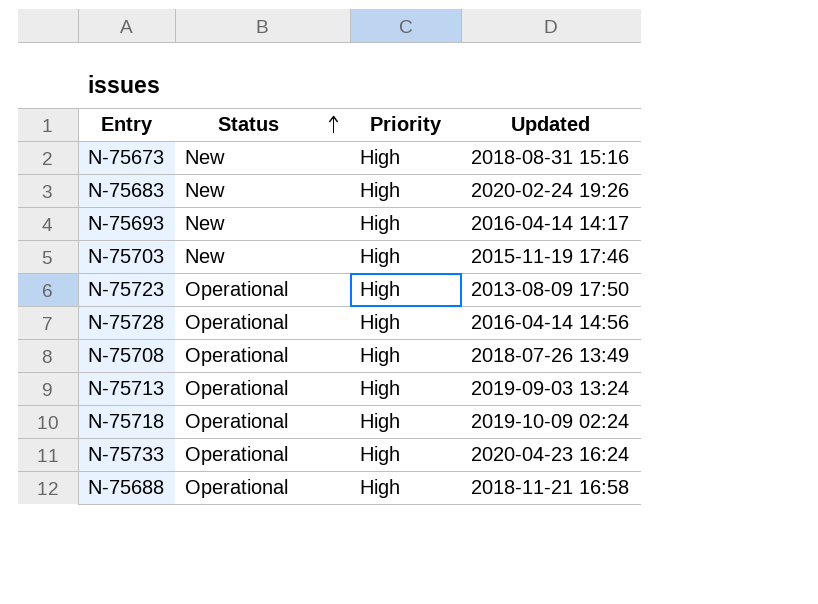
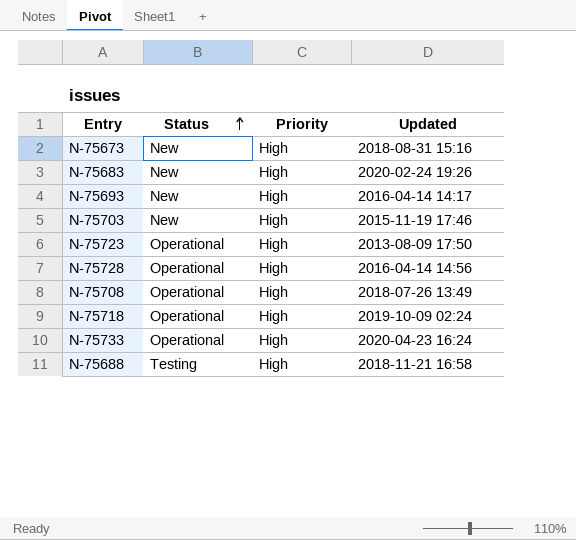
row N-75713: Operational | High | 2019-09-03 13:24 -> none
N-75688 | Status: Operational -> Testing

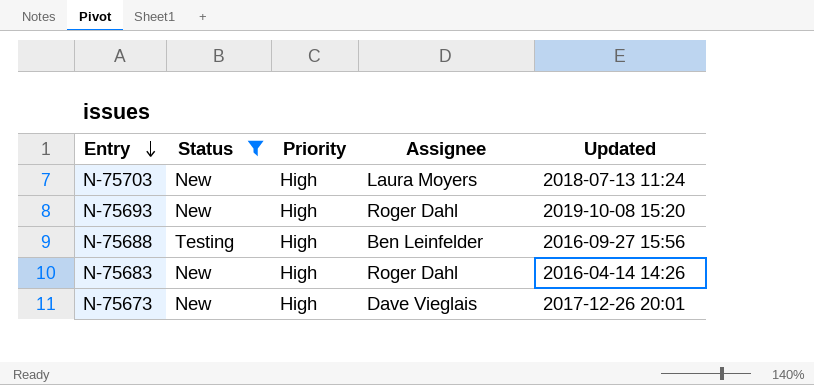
filter: none -> Status != Operational
row order: Status ascending -> Entry descending
column Assignee | position: none -> 4
N-75703 | Updated: 2015-11-19 17:46 -> 2018-07-13 11:24
N-75693 | Updated: 2016-04-14 14:17 -> 2019-10-08 15:20
N-75688 | Updated: 2018-11-21 16:58 -> 2016-09-27 15:56
N-75683 | Updated: 2020-02-24 19:26 -> 2016-04-14 14:26
N-75673 | Updated: 2018-08-31 15:16 -> 2017-12-26 20:01

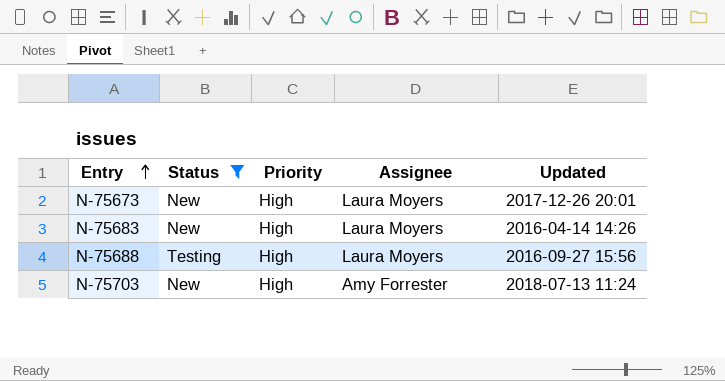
row order: Entry descending -> Entry ascending
row N-75693: New | High | Roger Dahl | 2019-10-08 15:20 -> none
N-75673 | Assignee: Dave Vieglais -> Laura Moyers
N-75683 | Assignee: Roger Dahl -> Laura Moyers
N-75688 | Assignee: Ben Leinfelder -> Laura Moyers
N-75703 | Assignee: Laura Moyers -> Amy Forrester

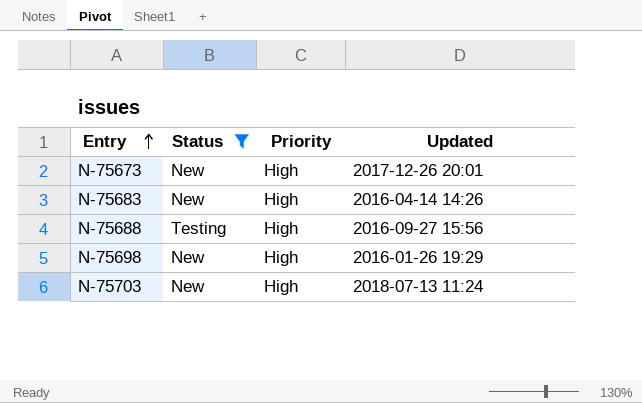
column Assignee | position: 4 -> none
row N-75698: none -> New | High | 2016-01-26 19:29

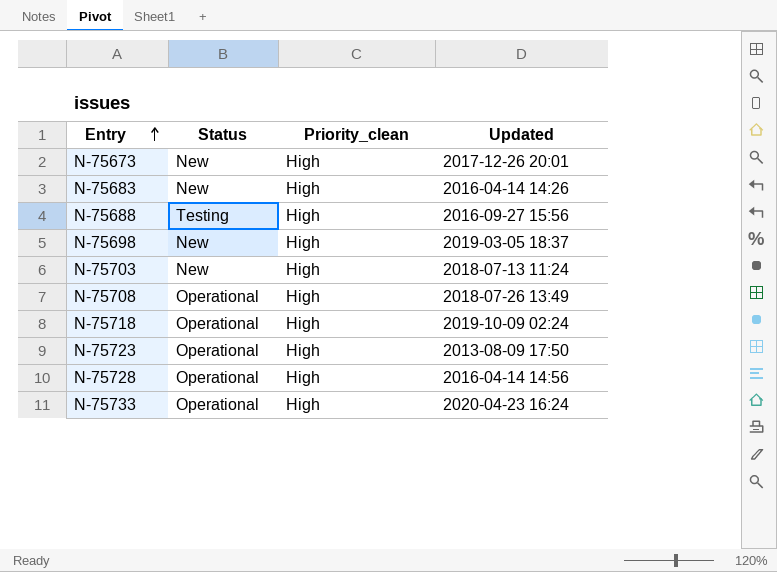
filter: Status != Operational -> none
column name: Priority -> Priority_clean
N-75698 | Updated: 2016-01-26 19:29 -> 2019-03-05 18:37

